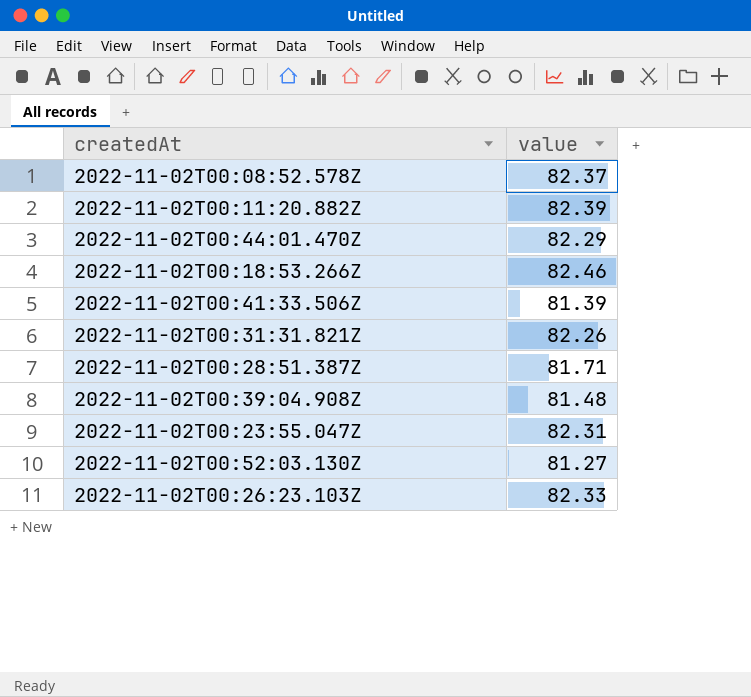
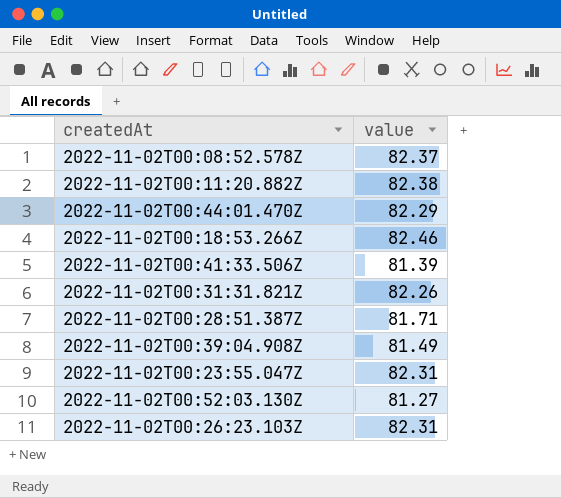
2022-11-02T00:11:20.882Z | value: 82.39 -> 82.38
2022-11-02T00:39:04.908Z | value: 81.48 -> 81.49
2022-11-02T00:26:23.103Z | value: 82.33 -> 82.31

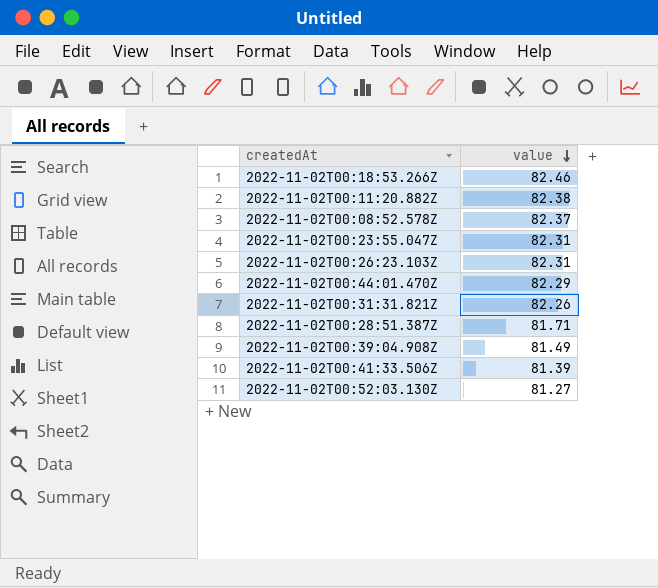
row order: none -> value descending

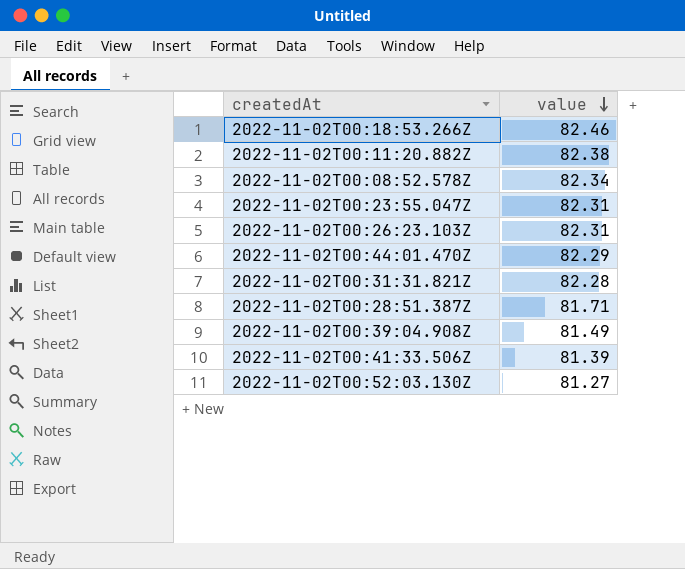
2022-11-02T00:08:52.578Z | value: 82.37 -> 82.34
2022-11-02T00:31:31.821Z | value: 82.26 -> 82.28

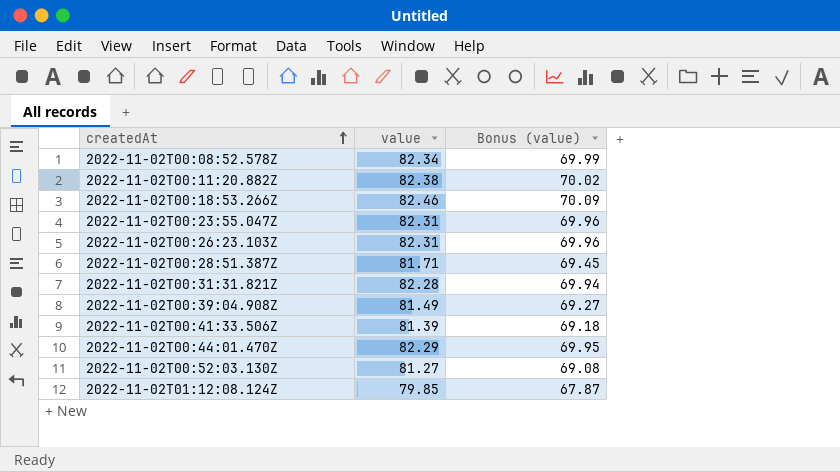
row order: value descending -> createdAt ascending
column Bonus (value) | formula: none -> [value] * 0.85
row 2022-11-02T01:12:08.124Z: none -> 79.85 | 67.87

